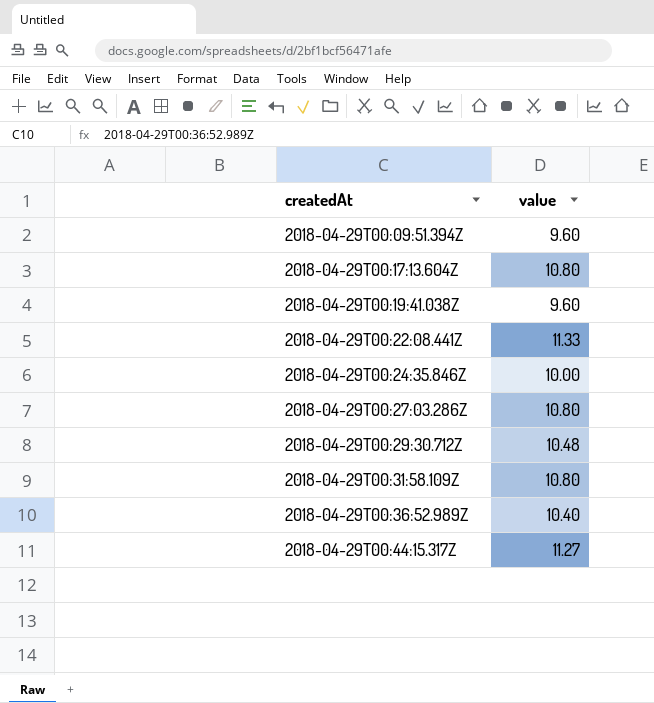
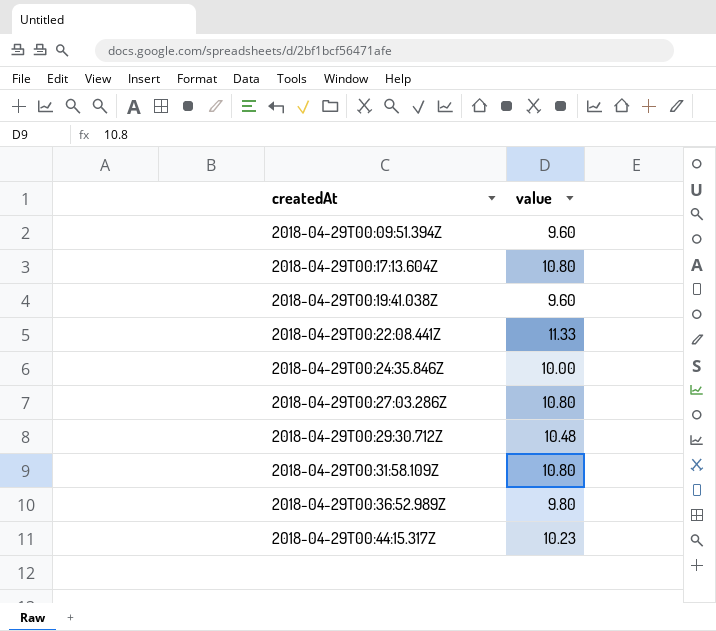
2018-04-29T00:36:52.989Z | value: 10.40 -> 9.80
2018-04-29T00:44:15.317Z | value: 11.27 -> 10.23

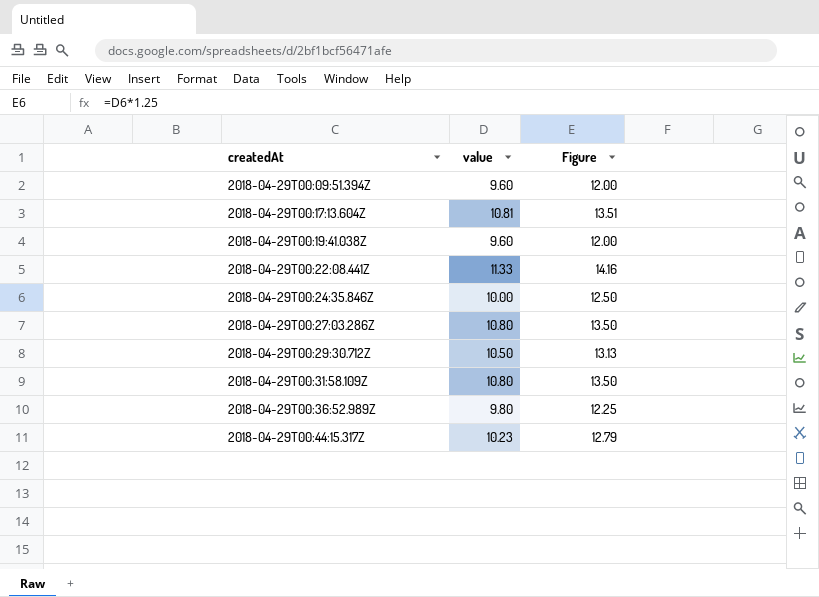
column Figure | formula: none -> [value] * 1.25
2018-04-29T00:17:13.604Z | value: 10.80 -> 10.81
2018-04-29T00:29:30.712Z | value: 10.48 -> 10.50

